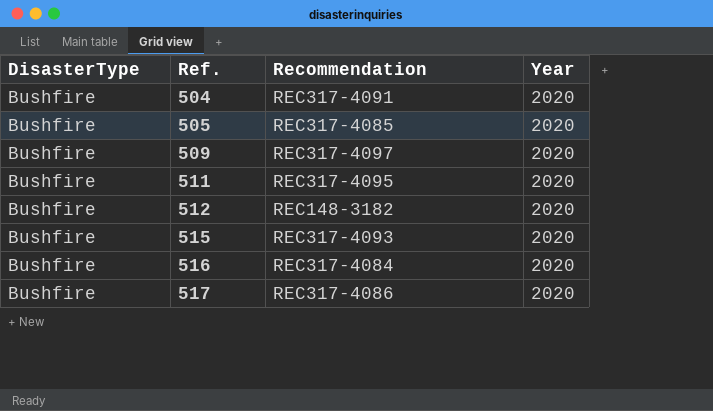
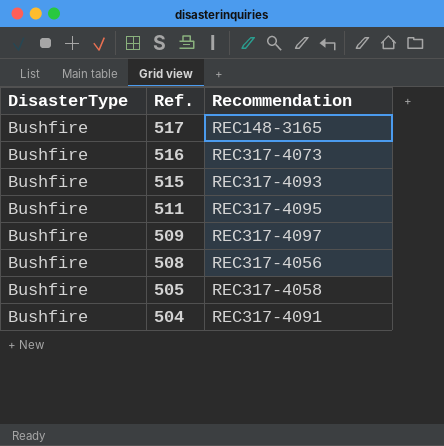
row order: Ref. ascending -> Ref. descending
column Year | position: 4 -> none
row 512: Bushfire | REC148-3182 | 2020 -> none
517 | Recommendation: REC317-4086 -> REC148-3165
516 | Recommendation: REC317-4084 -> REC317-4073
row 508: none -> Bushfire | REC317-4056
505 | Recommendation: REC317-4085 -> REC317-4058

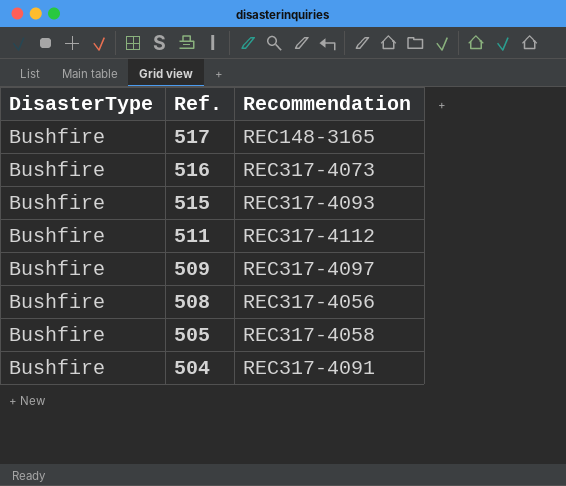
511 | Recommendation: REC317-4095 -> REC317-4112

